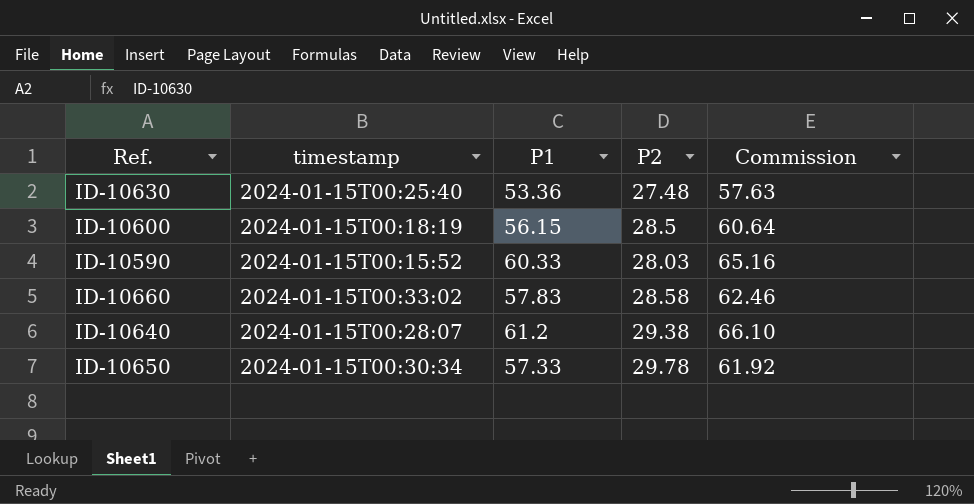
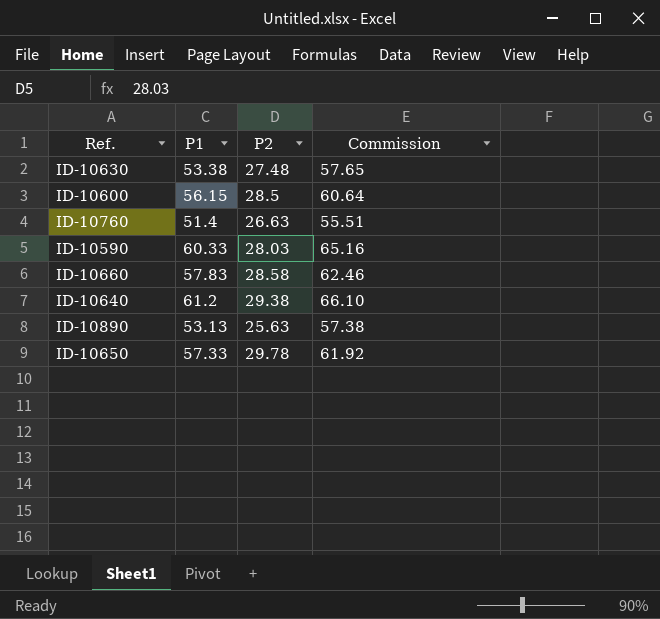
column timestamp | position: 2 -> none
ID-10630 | P1: 53.36 -> 53.38
ID-10630 | Commission: 57.63 -> 57.65
row ID-10760: none -> 51.4 | 26.63 | 55.51
row ID-10890: none -> 53.13 | 25.63 | 57.38

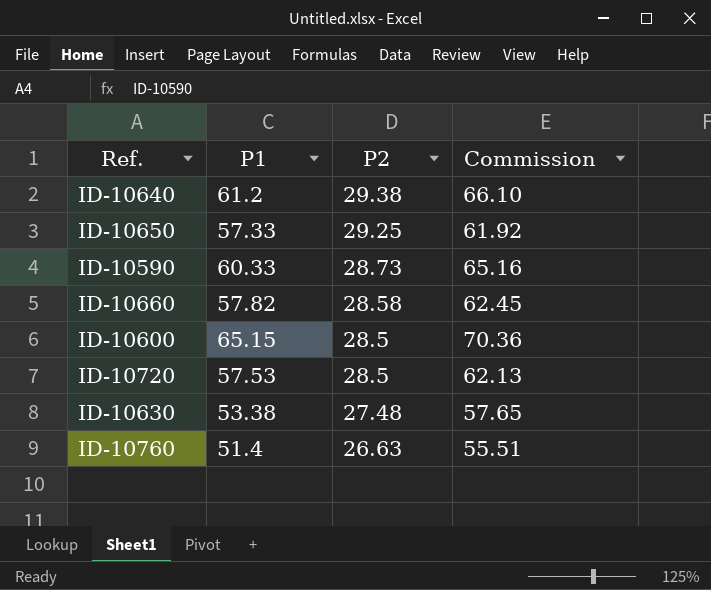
row order: none -> P2 descending
row ID-10890: 53.13 | 25.63 | 57.38 -> none
ID-10650 | P2: 29.78 -> 29.25
ID-10590 | P2: 28.03 -> 28.73
ID-10660 | P1: 57.83 -> 57.82
ID-10660 | Commission: 62.46 -> 62.45
ID-10600 | P1: 56.15 -> 65.15
ID-10600 | Commission: 60.64 -> 70.36
row ID-10720: none -> 57.53 | 28.5 | 62.13

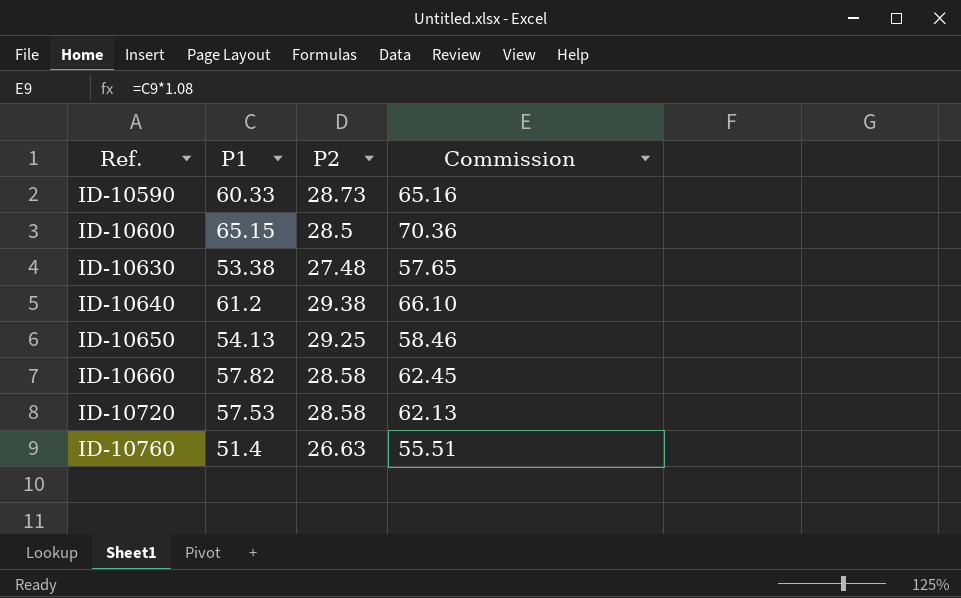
row order: P2 descending -> Ref. ascending
ID-10650 | P1: 57.33 -> 54.13
ID-10650 | Commission: 61.92 -> 58.46
ID-10720 | P2: 28.5 -> 28.58

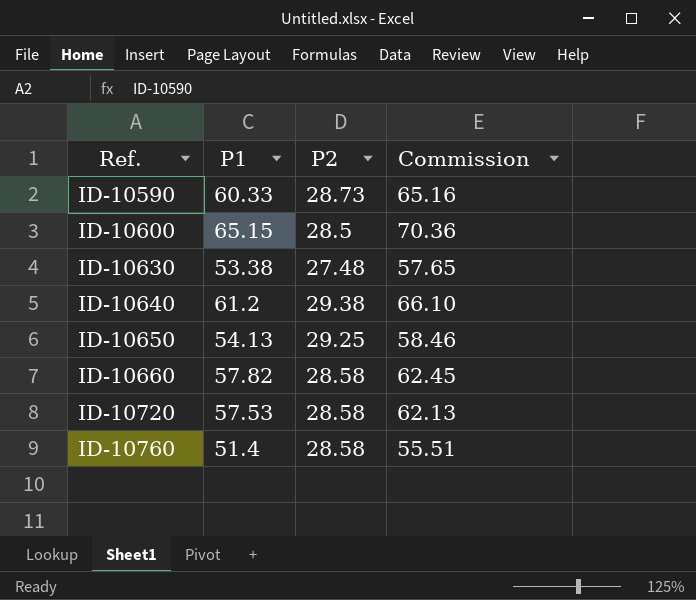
ID-10760 | P2: 26.63 -> 28.58

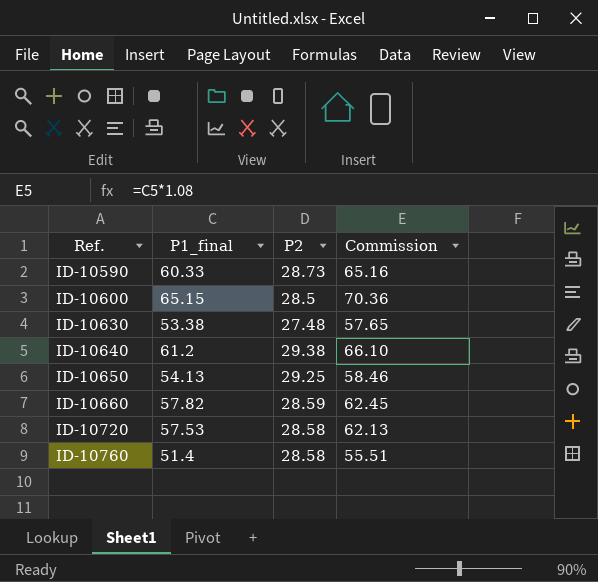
column name: P1 -> P1_final
ID-10660 | P2: 28.58 -> 28.59

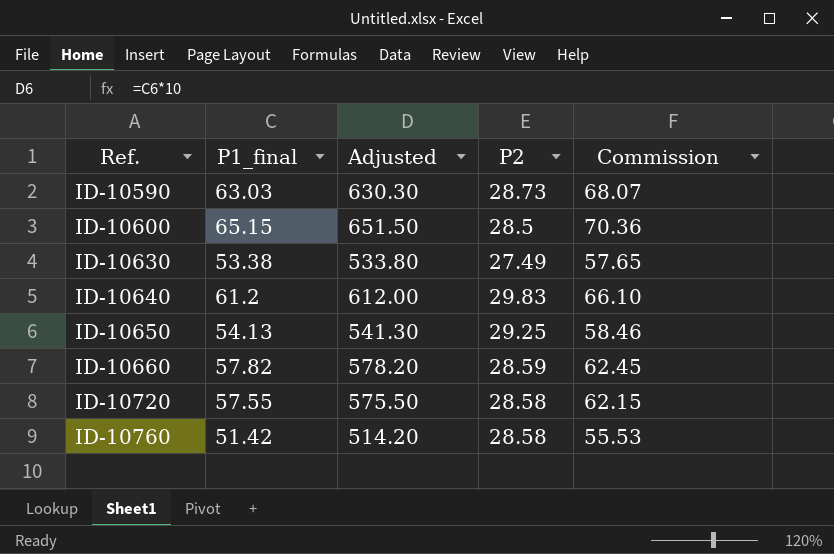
column Adjusted | formula: none -> [P1_final] * 10
ID-10590 | P1_final: 60.33 -> 63.03
ID-10590 | Commission: 65.16 -> 68.07
ID-10630 | P2: 27.48 -> 27.49
ID-10640 | P2: 29.38 -> 29.83
ID-10720 | P1_final: 57.53 -> 57.55
ID-10720 | Commission: 62.13 -> 62.15
ID-10760 | P1_final: 51.4 -> 51.42
ID-10760 | Commission: 55.51 -> 55.53

